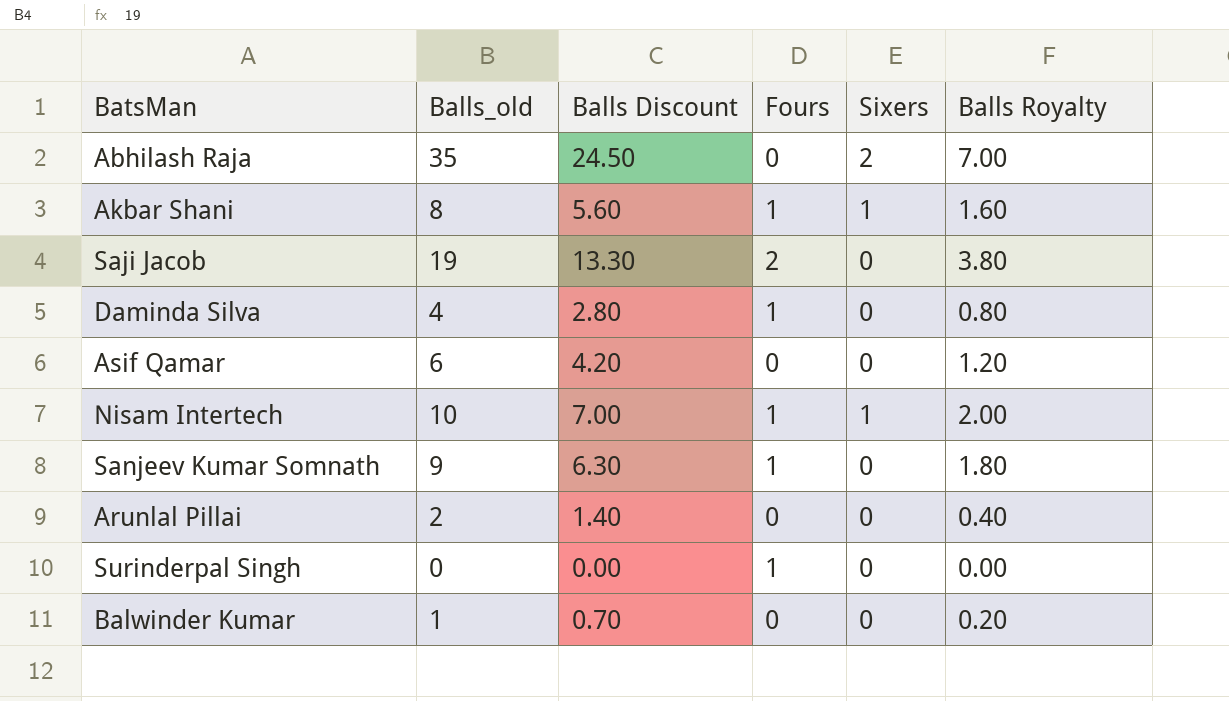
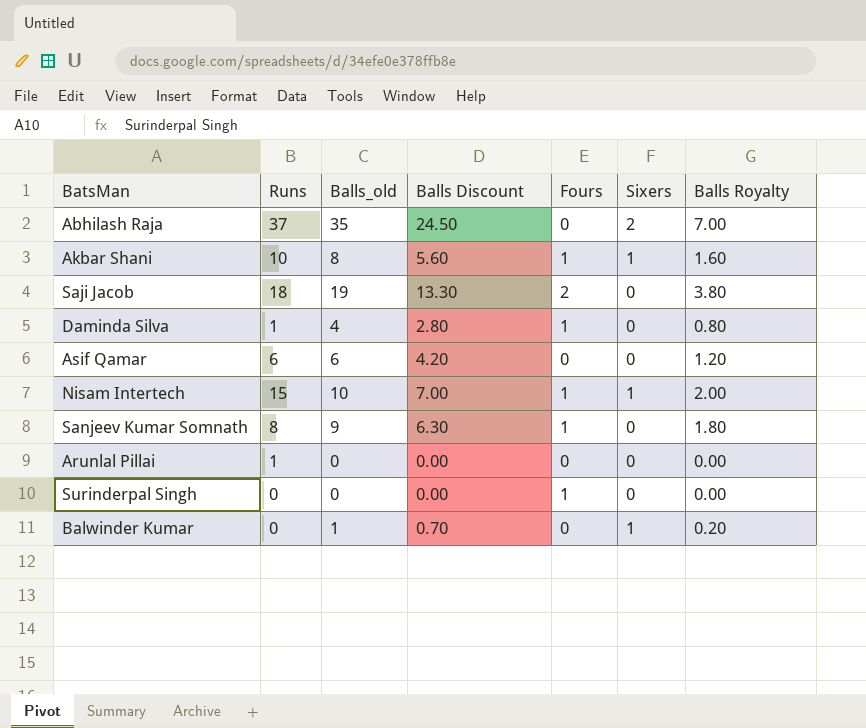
column Runs | position: none -> 2
Arunlal Pillai | Balls_old: 2 -> 0
Arunlal Pillai | Balls Discount: 1.40 -> 0.00
Arunlal Pillai | Balls Royalty: 0.40 -> 0.00
Balwinder Kumar | Sixers: 0 -> 1

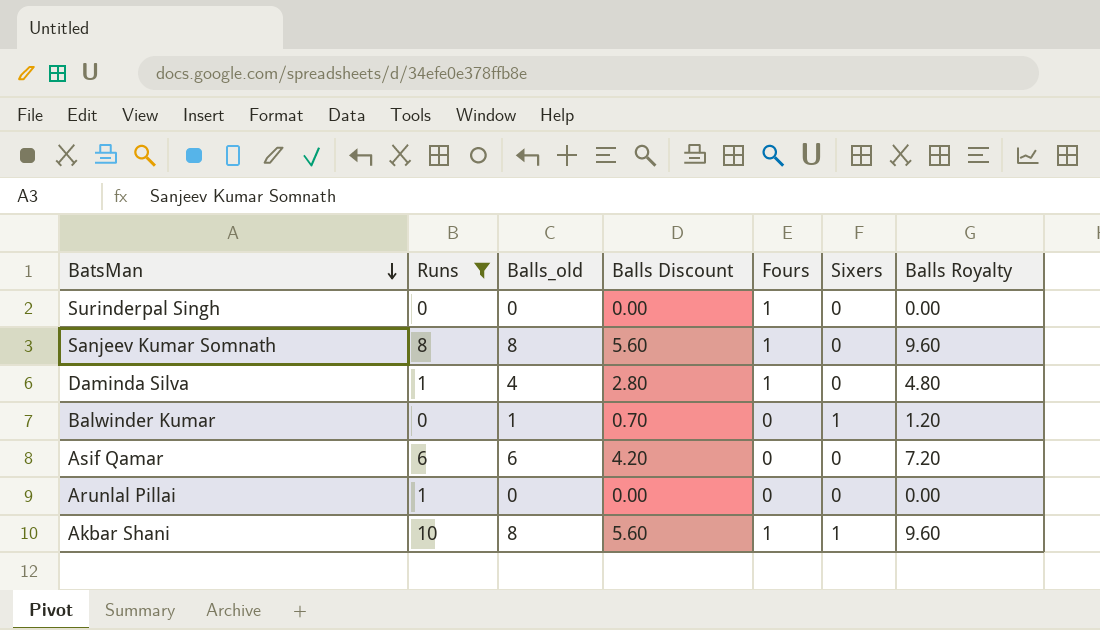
filter: none -> Runs <= 10
row order: none -> BatsMan descending
column Balls Royalty | formula: [Balls_old] * 0.2 -> [Balls_old] * 1.2
Sanjeev Kumar Somnath | Balls_old: 9 -> 8
Sanjeev Kumar Somnath | Balls Discount: 6.30 -> 5.60

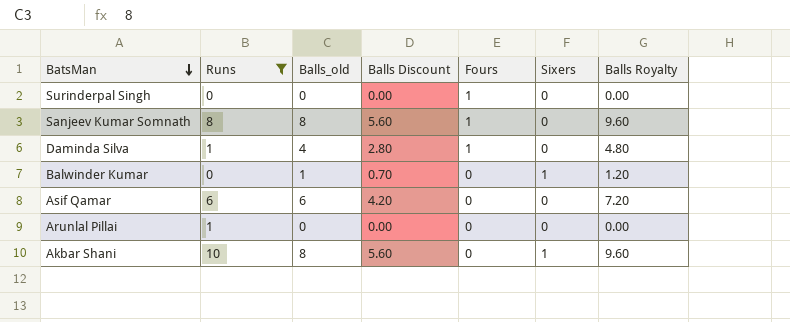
Akbar Shani | Fours: 1 -> 0

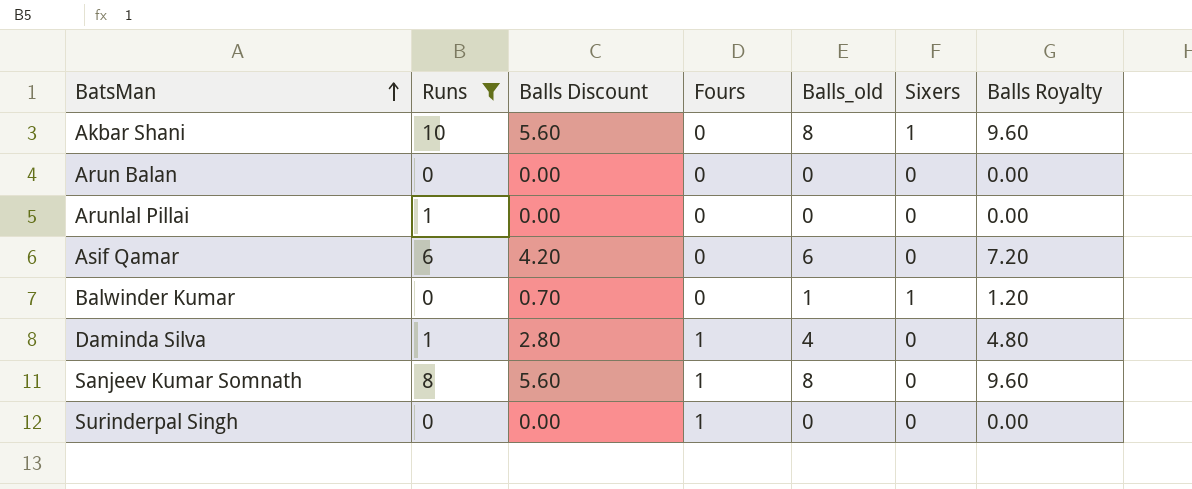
row order: BatsMan descending -> BatsMan ascending
column Balls_old | position: 3 -> 5
row Arun Balan: none -> 0 | 0.00 | 0 | 0 | 0 | 0.00

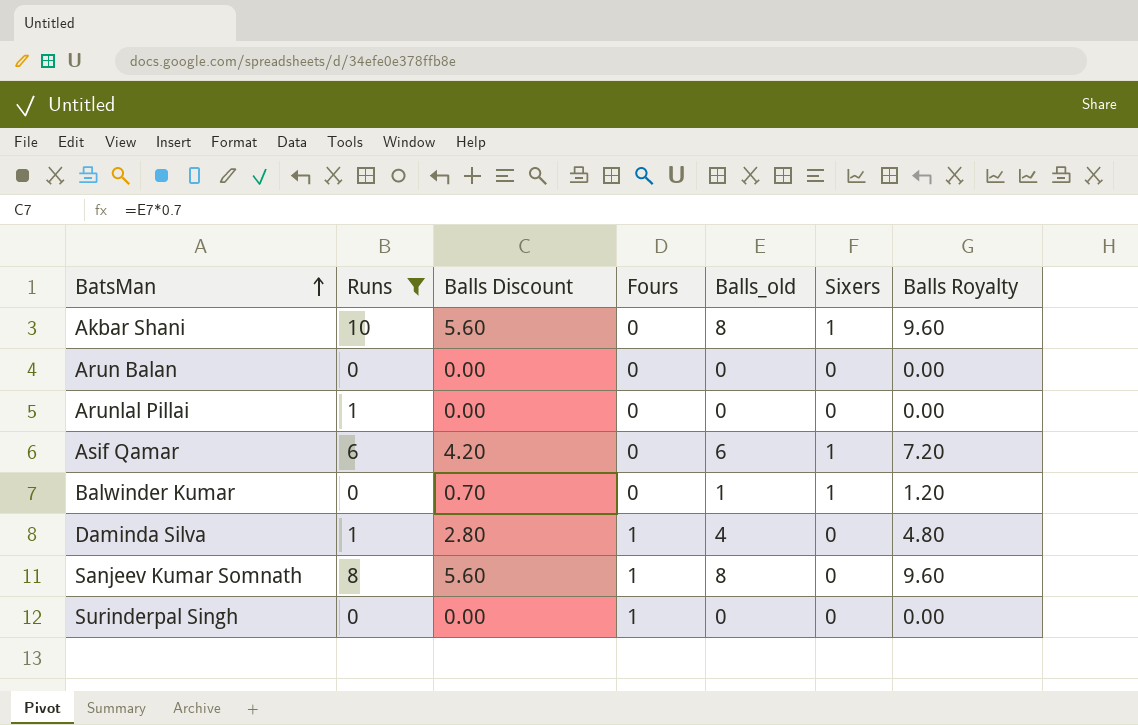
Asif Qamar | Sixers: 0 -> 1

